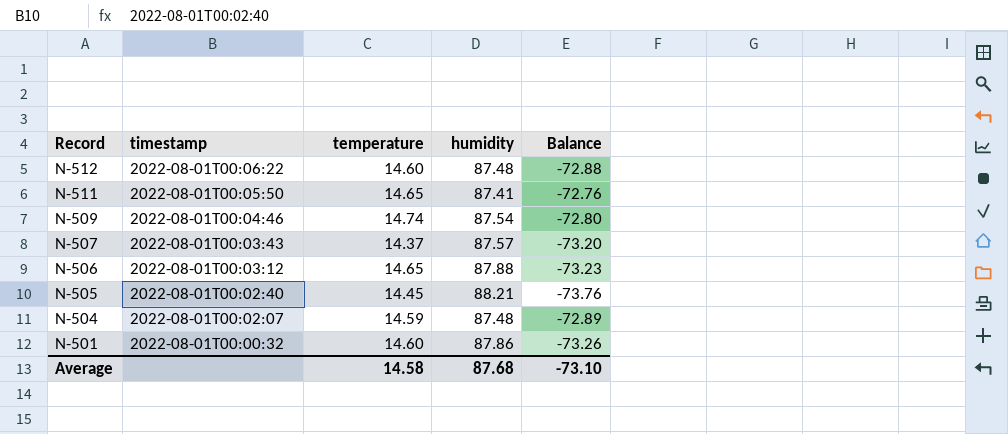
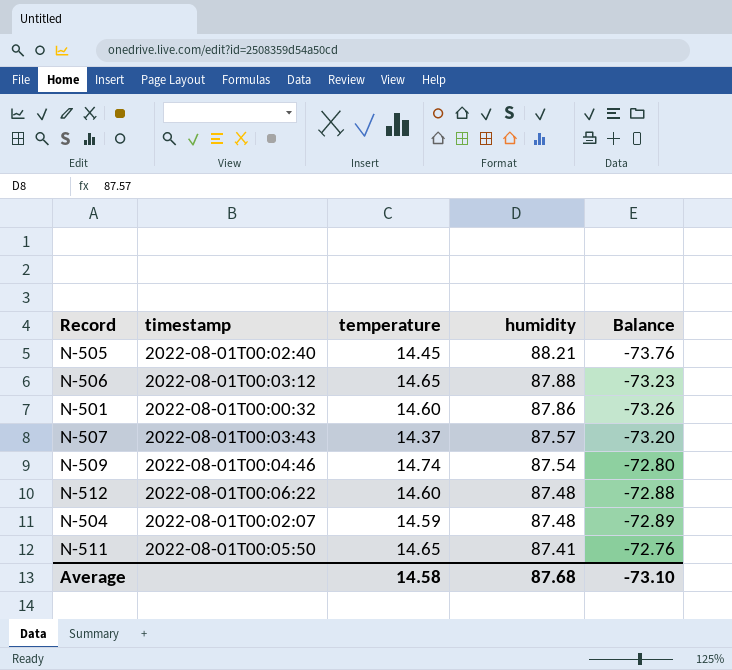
row order: Record descending -> humidity descending

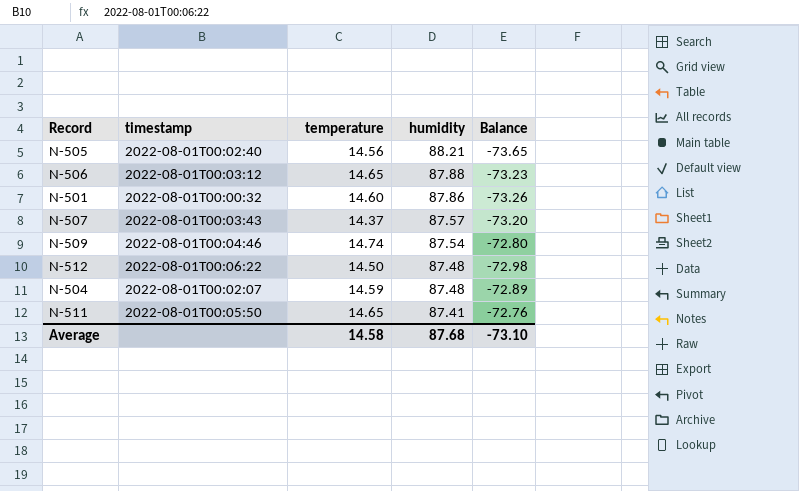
N-505 | temperature: 14.45 -> 14.56
N-505 | Balance: -73.76 -> -73.65
N-512 | temperature: 14.60 -> 14.50
N-512 | Balance: -72.88 -> -72.98

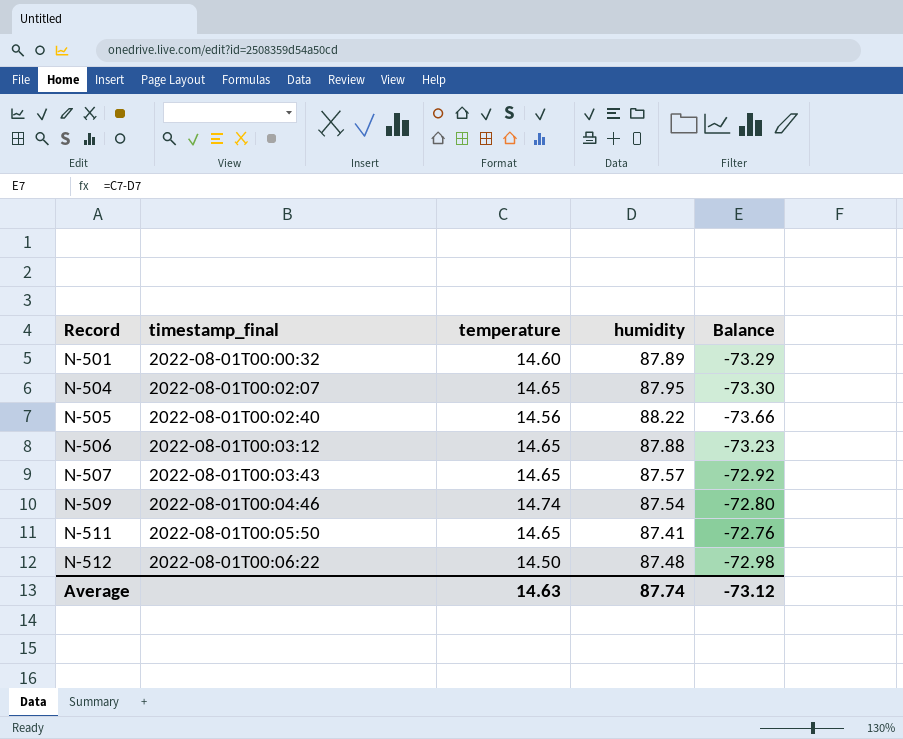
row order: humidity descending -> Record ascending
column name: timestamp -> timestamp_final
N-501 | humidity: 87.86 -> 87.89
N-501 | Balance: -73.26 -> -73.29
N-504 | temperature: 14.59 -> 14.65
N-504 | humidity: 87.48 -> 87.95
N-504 | Balance: -72.89 -> -73.30
N-505 | humidity: 88.21 -> 88.22
N-505 | Balance: -73.65 -> -73.66
N-507 | temperature: 14.37 -> 14.65
N-507 | Balance: -73.20 -> -72.92
Average | temperature: 14.58 -> 14.63
Average | humidity: 87.68 -> 87.74
Average | Balance: -73.10 -> -73.12

